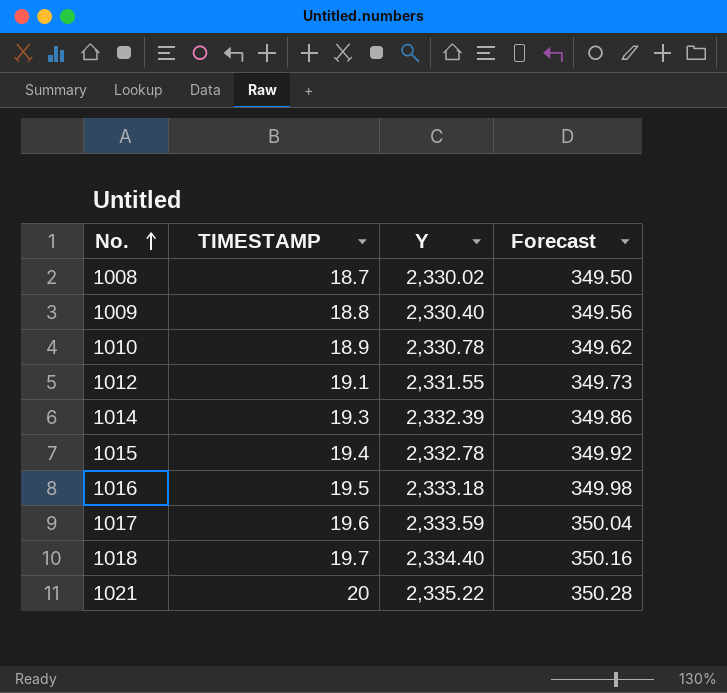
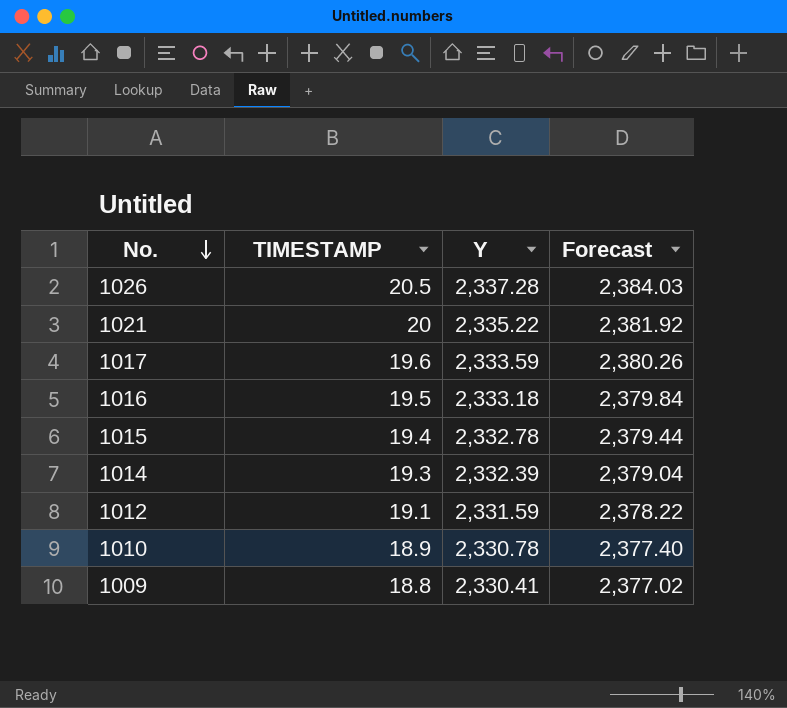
row order: No. ascending -> No. descending
column Forecast | formula: [Y] * 0.15 -> [Y] * 1.02
row 1008: 18.7 | 2,330.02 | 349.50 -> none
row 1018: 19.7 | 2,334.40 | 350.16 -> none
row 1026: none -> 20.5 | 2,337.28 | 2,384.03
1012 | Y: 2,331.55 -> 2,331.59
1009 | Y: 2,330.40 -> 2,330.41

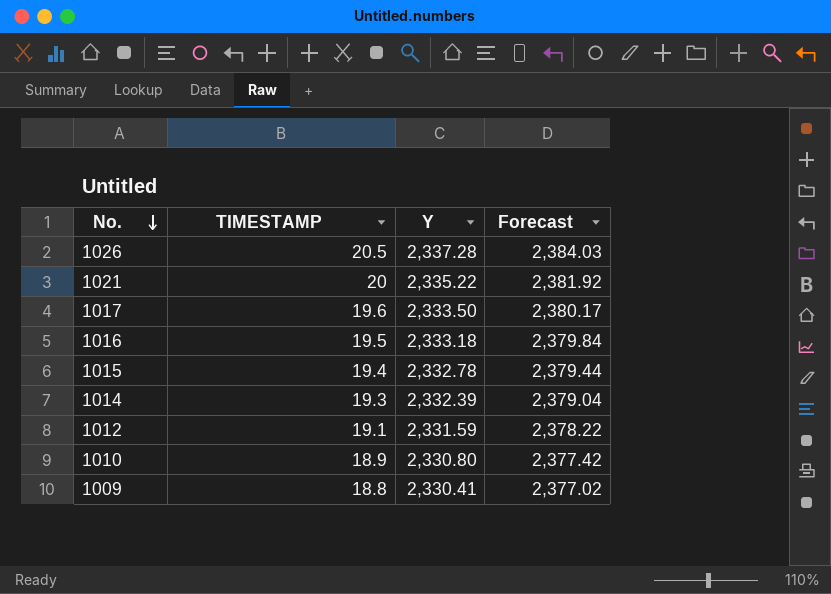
1017 | Y: 2,333.59 -> 2,333.50
1017 | Forecast: 2,380.26 -> 2,380.17
1010 | Y: 2,330.78 -> 2,330.80
1010 | Forecast: 2,377.40 -> 2,377.42

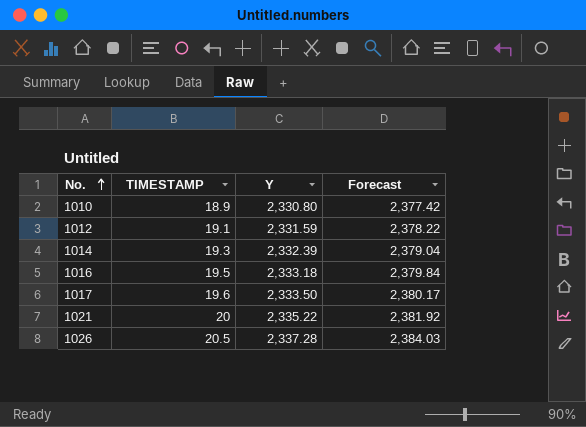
row order: No. descending -> No. ascending
row 1015: 19.4 | 2,332.78 | 2,379.44 -> none
row 1009: 18.8 | 2,330.41 | 2,377.02 -> none

